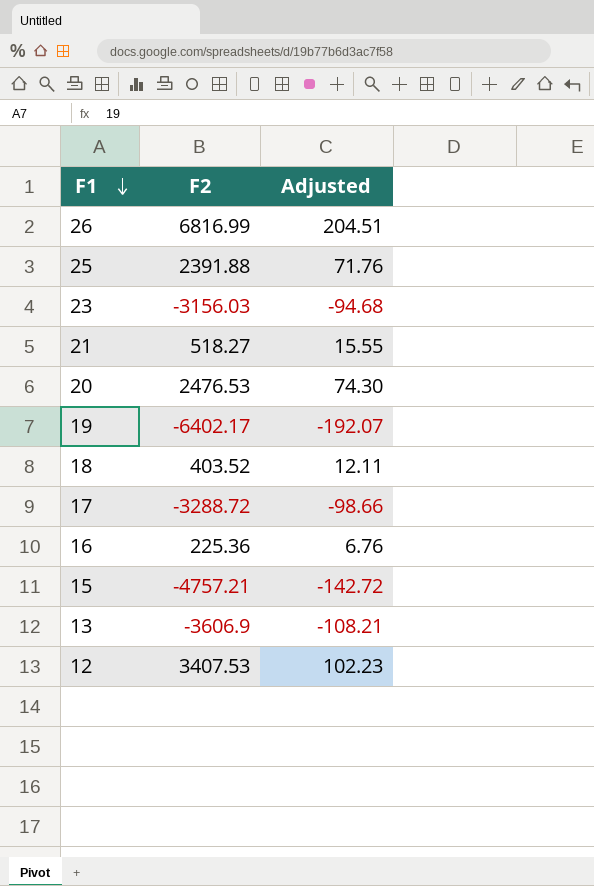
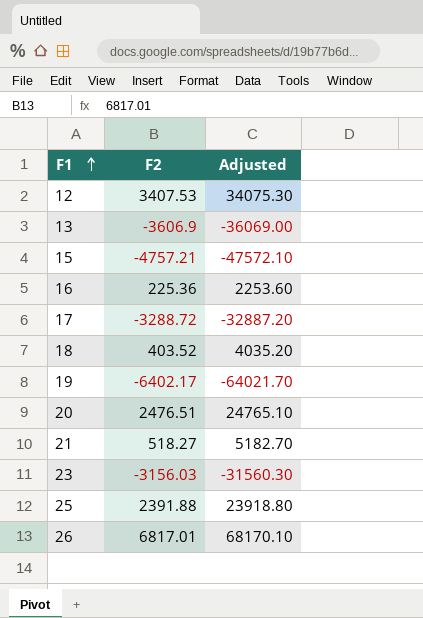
row order: F1 descending -> F1 ascending
column Adjusted | formula: [F2] * 0.03 -> [F2] * 10
20 | F2: 2476.53 -> 2476.51
26 | F2: 6816.99 -> 6817.01

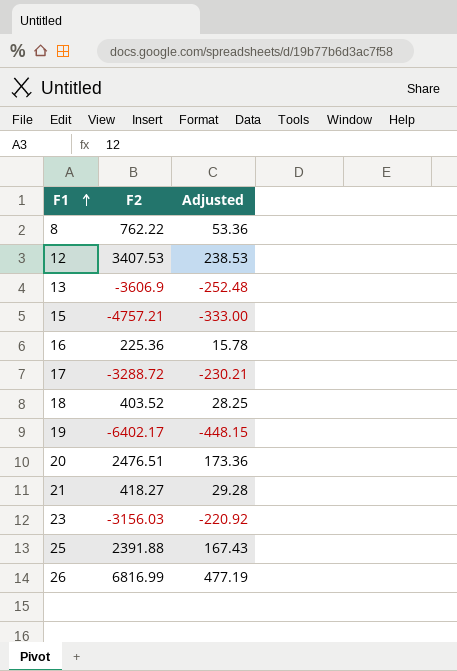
column Adjusted | formula: [F2] * 10 -> [F2] * 0.07
row 8: none -> 762.22 | 53.36
21 | F2: 518.27 -> 418.27
26 | F2: 6817.01 -> 6816.99

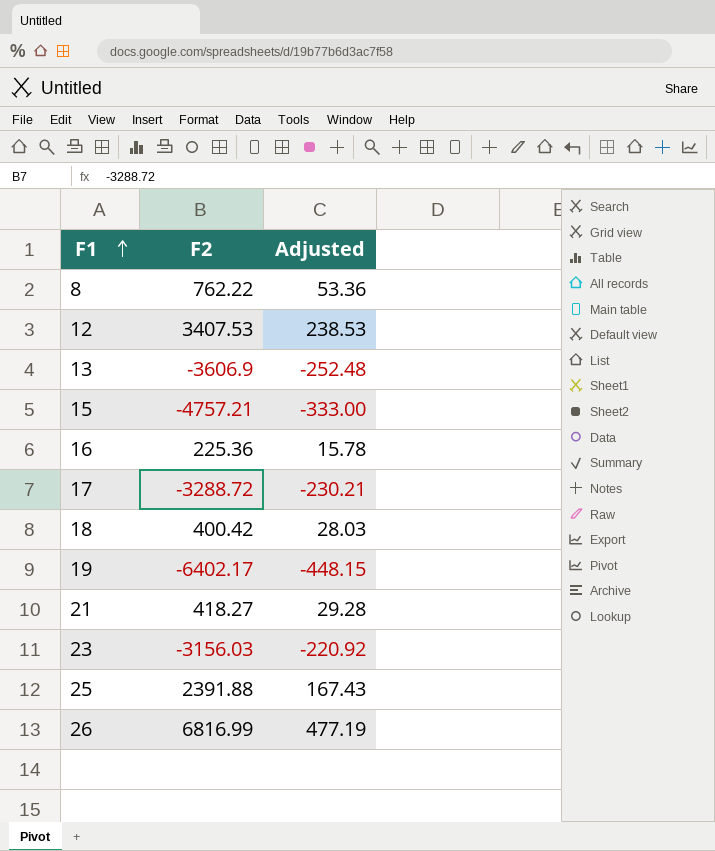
row 20: 2476.51 | 173.36 -> none
18 | F2: 403.52 -> 400.42
18 | Adjusted: 28.25 -> 28.03

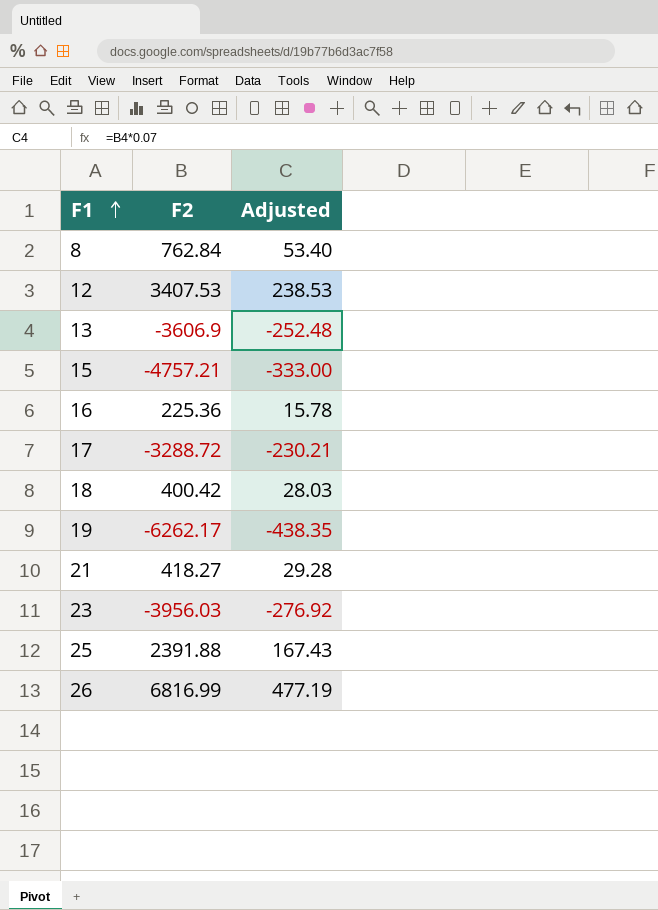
8 | F2: 762.22 -> 762.84
8 | Adjusted: 53.36 -> 53.40
19 | F2: -6402.17 -> -6262.17
19 | Adjusted: -448.15 -> -438.35
23 | F2: -3156.03 -> -3956.03
23 | Adjusted: -220.92 -> -276.92

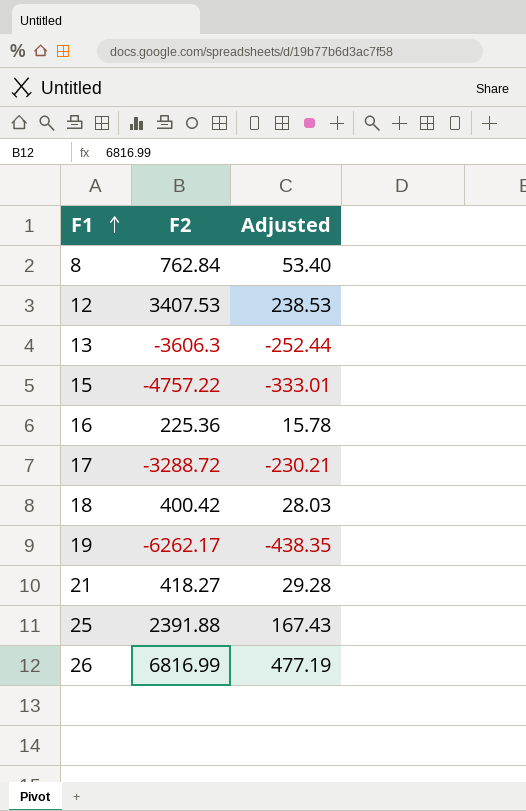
row 23: -3956.03 | -276.92 -> none
13 | F2: -3606.9 -> -3606.3
13 | Adjusted: -252.48 -> -252.44
15 | F2: -4757.21 -> -4757.22
15 | Adjusted: -333.00 -> -333.01

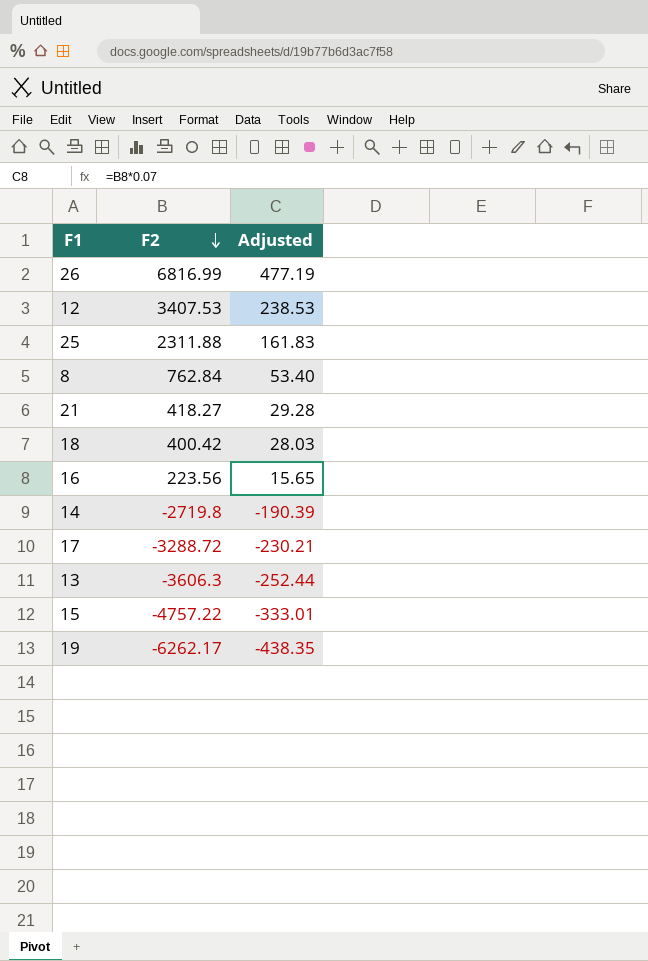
row order: F1 ascending -> F2 descending
25 | F2: 2391.88 -> 2311.88
25 | Adjusted: 167.43 -> 161.83
16 | F2: 225.36 -> 223.56
16 | Adjusted: 15.78 -> 15.65
row 14: none -> -2719.8 | -190.39

